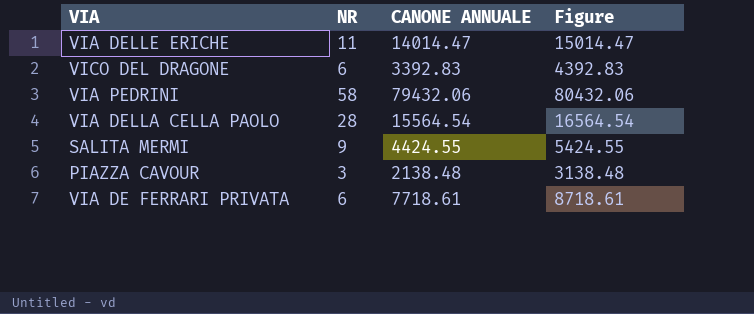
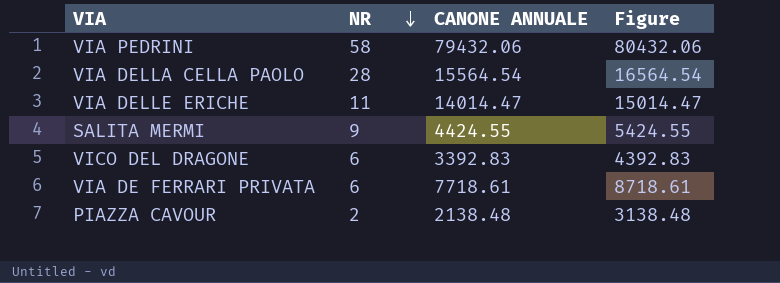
row order: none -> NR descending
PIAZZA CAVOUR | NR: 3 -> 2

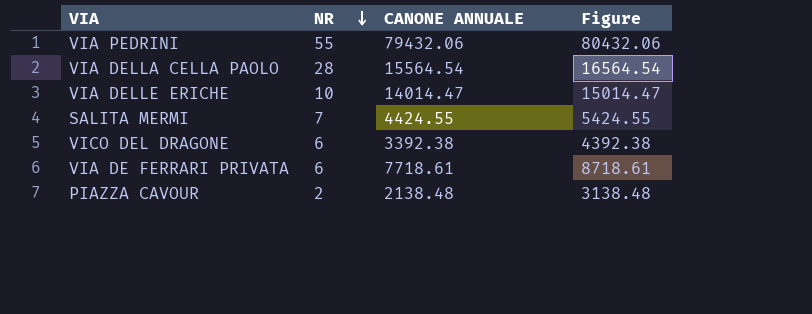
VIA PEDRINI | NR: 58 -> 55
VIA DELLE ERICHE | NR: 11 -> 10
SALITA MERMI | NR: 9 -> 7
VICO DEL DRAGONE | CANONE ANNUALE: 3392.83 -> 3392.38
VICO DEL DRAGONE | Figure: 4392.83 -> 4392.38

